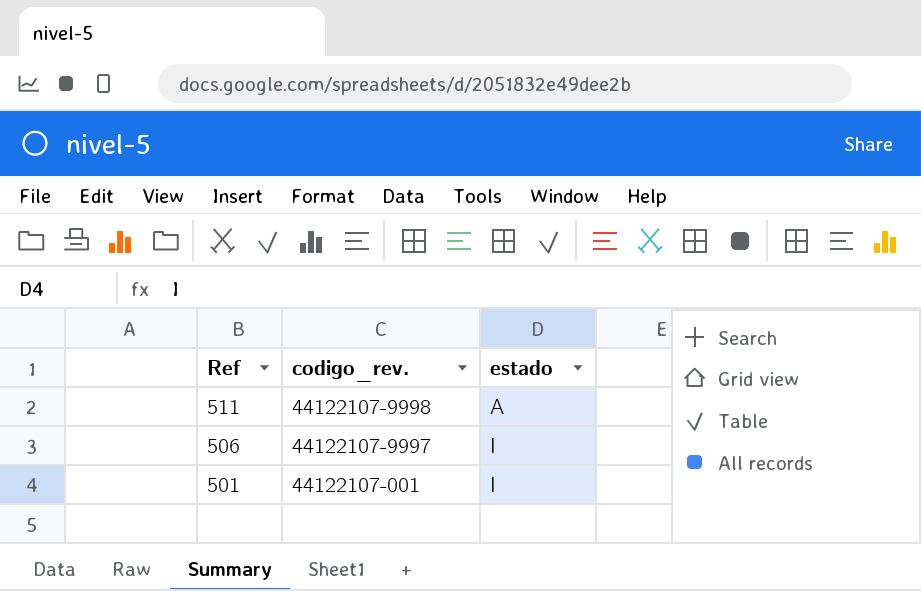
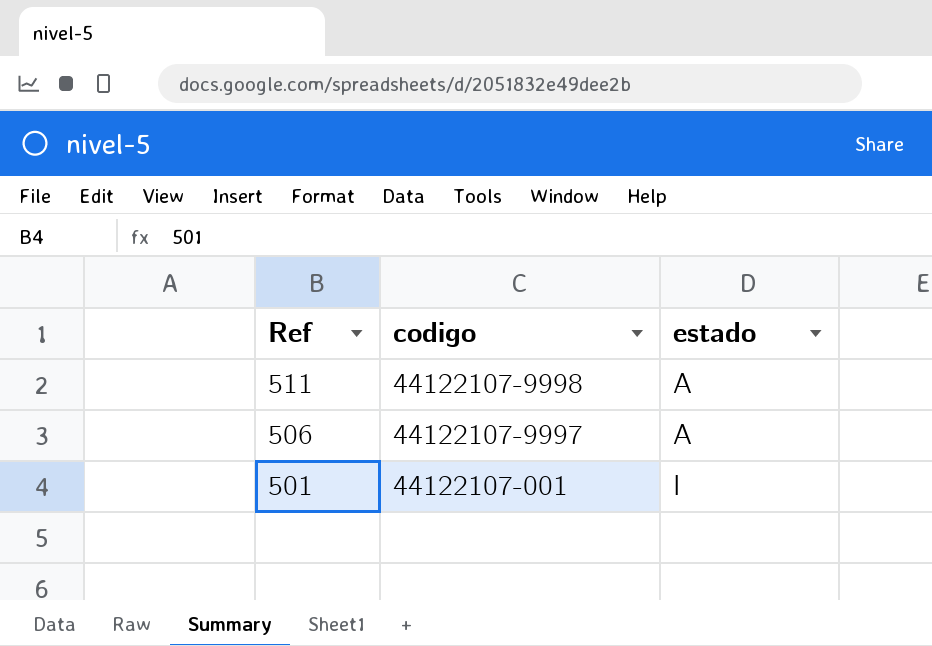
column name: codigo_rev. -> codigo
506 | estado: I -> A

